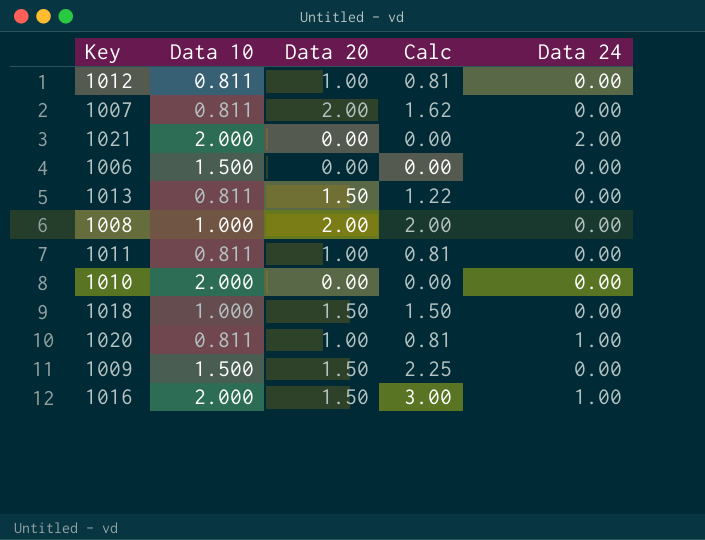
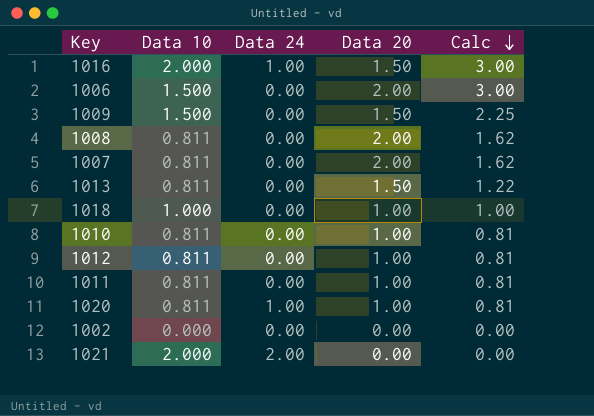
row order: none -> Calc descending
column Data 24 | position: 5 -> 3
1006 | Data 20: 0.00 -> 2.00
1006 | Calc: 0.00 -> 3.00
1008 | Data 10: 1.000 -> 0.811
1008 | Calc: 2.00 -> 1.62
1018 | Data 20: 1.50 -> 1.00
1018 | Calc: 1.50 -> 1.00
1010 | Data 10: 2.000 -> 0.811
1010 | Data 20: 0.00 -> 1.00
1010 | Calc: 0.00 -> 0.81
row 1002: none -> 0.000 | 0.00 | 0.00 | 0.00

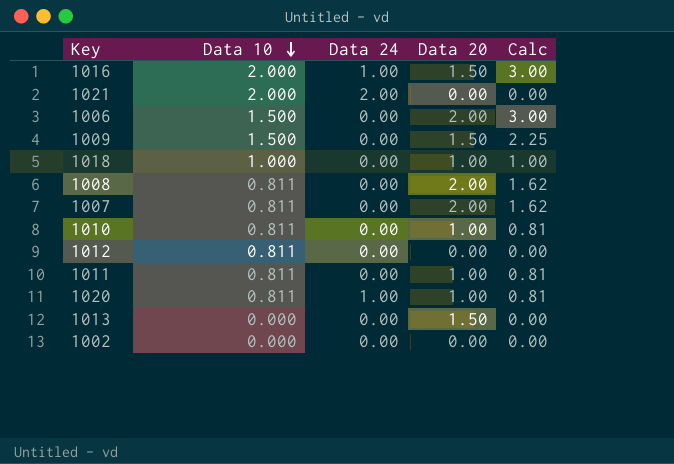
row order: Calc descending -> Data 10 descending
1012 | Data 20: 1.00 -> 0.00
1012 | Calc: 0.81 -> 0.00
1013 | Data 10: 0.811 -> 0.000
1013 | Calc: 1.22 -> 0.00

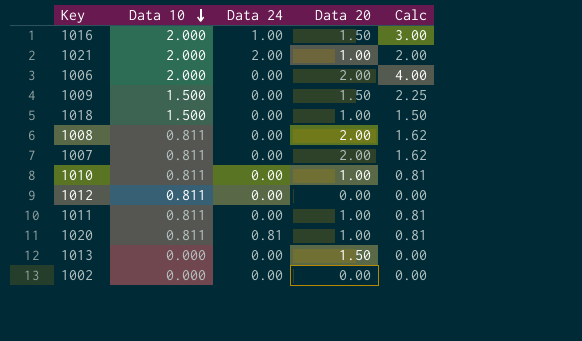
1021 | Data 20: 0.00 -> 1.00
1021 | Calc: 0.00 -> 2.00
1006 | Data 10: 1.500 -> 2.000
1006 | Calc: 3.00 -> 4.00
1018 | Data 10: 1.000 -> 1.500
1018 | Calc: 1.00 -> 1.50
1020 | Data 24: 1.00 -> 0.81

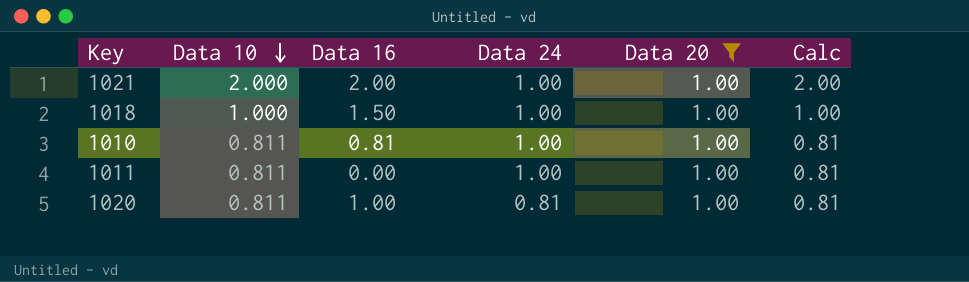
filter: none -> Data 20 = 1.00
column Data 16 | position: none -> 3
1021 | Data 24: 2.00 -> 1.00
1018 | Data 10: 1.500 -> 1.000
1018 | Data 24: 0.00 -> 1.00
1018 | Calc: 1.50 -> 1.00
1010 | Data 24: 0.00 -> 1.00
1011 | Data 24: 0.00 -> 1.00

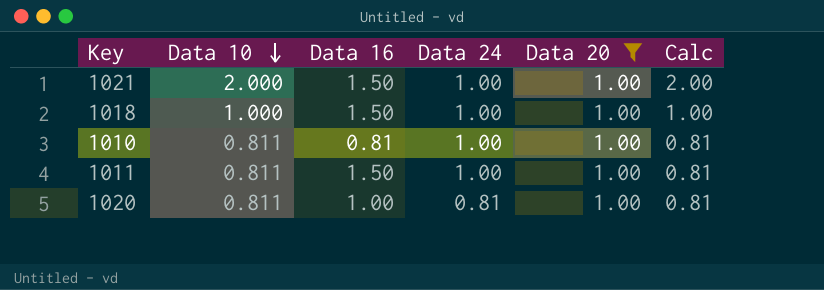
1021 | Data 16: 2.00 -> 1.50
1011 | Data 16: 0.00 -> 1.50

